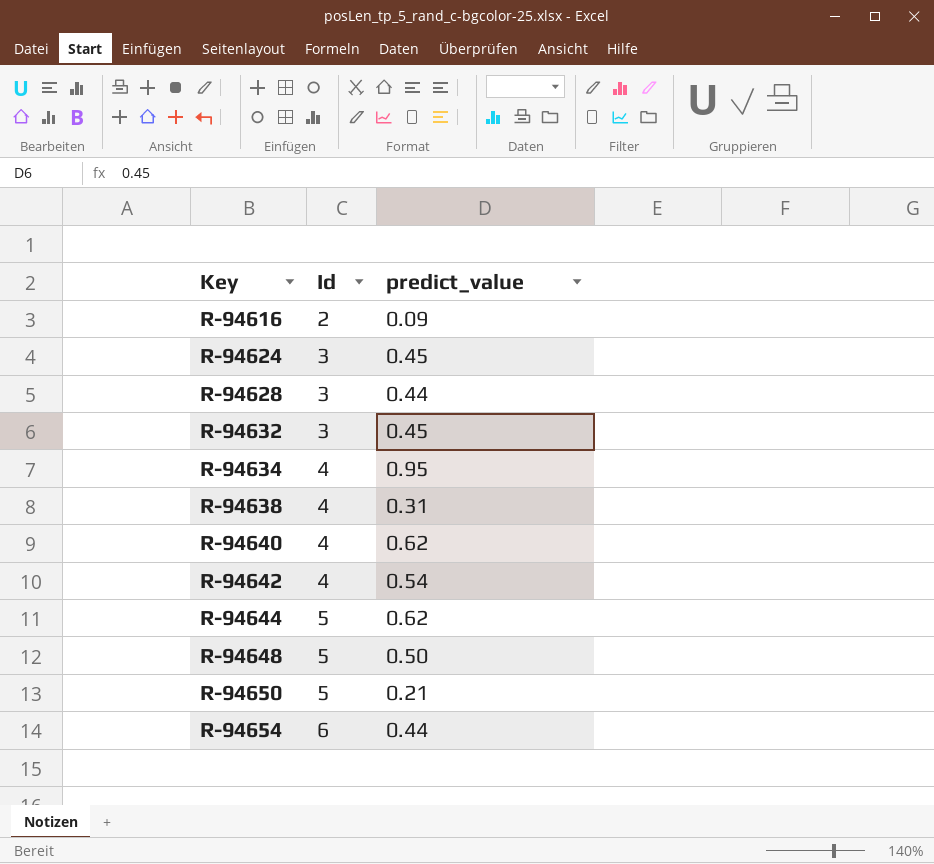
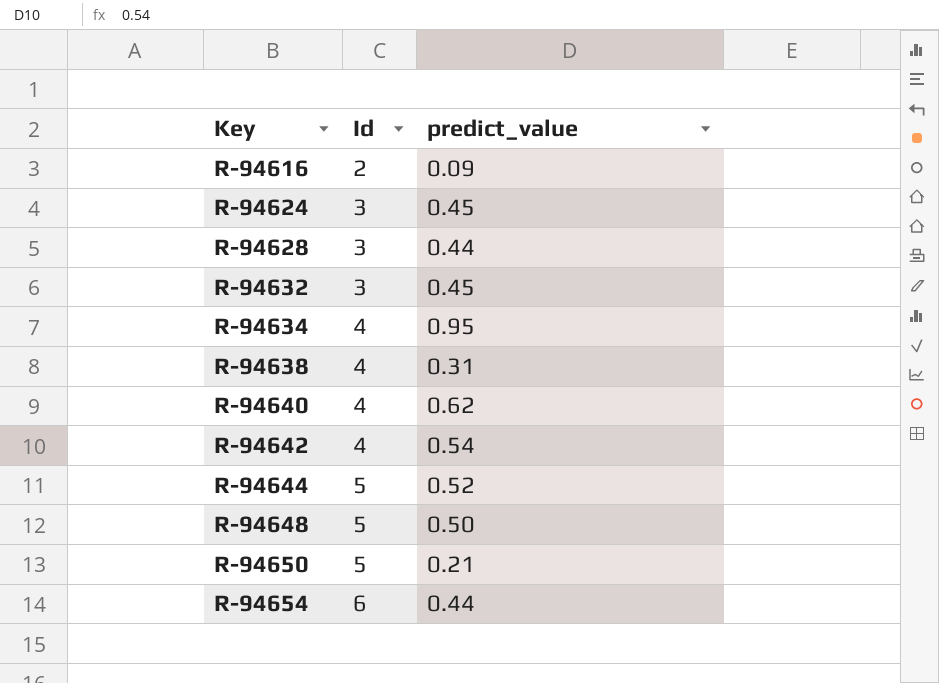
R-94644 | predict_value: 0.62 -> 0.52

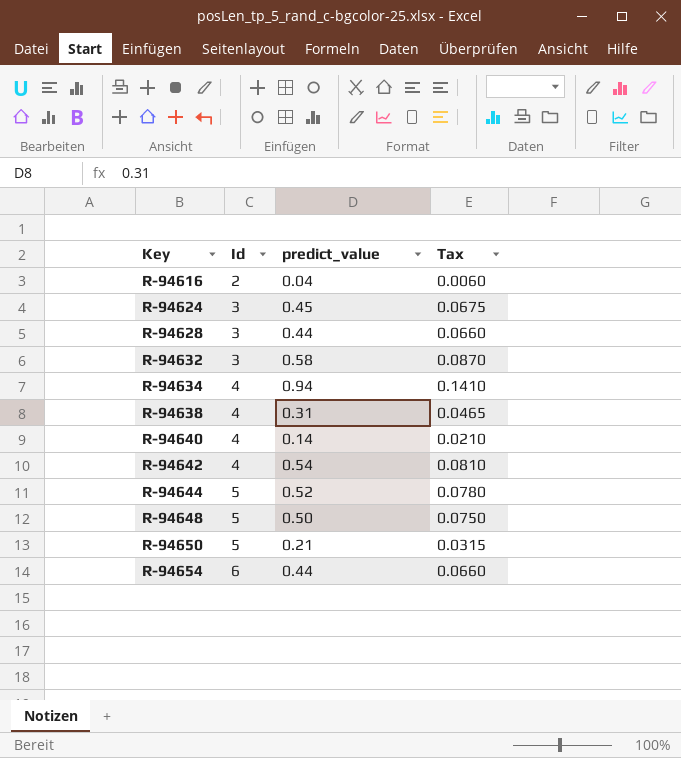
column Tax | formula: none -> [predict_value] * 0.15
R-94616 | predict_value: 0.09 -> 0.04
R-94632 | predict_value: 0.45 -> 0.58
R-94634 | predict_value: 0.95 -> 0.94
R-94640 | predict_value: 0.62 -> 0.14

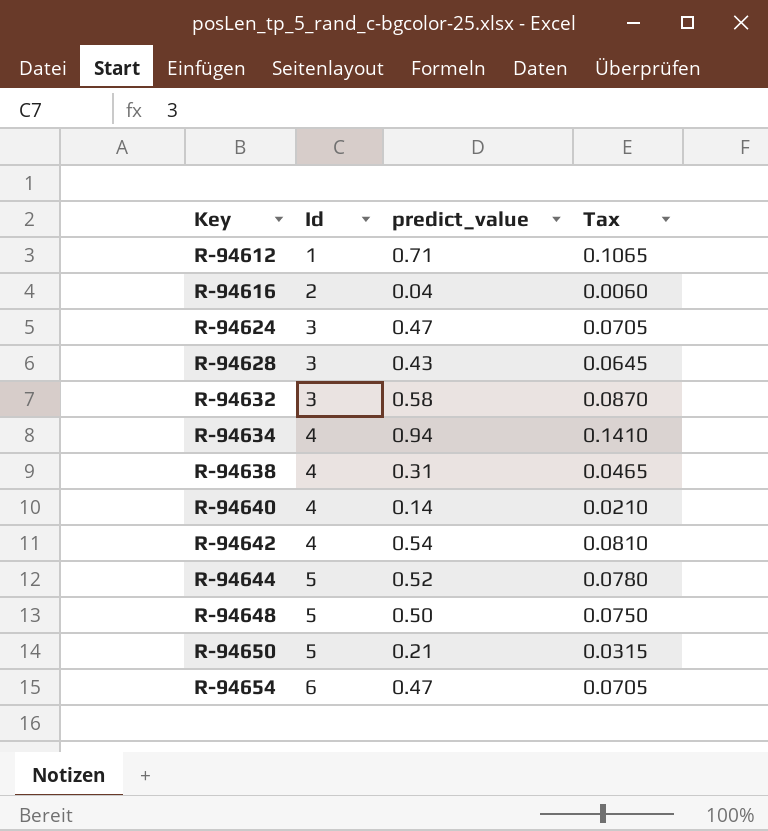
row R-94612: none -> 1 | 0.71 | 0.1065
R-94624 | predict_value: 0.45 -> 0.47
R-94624 | Tax: 0.0675 -> 0.0705
R-94628 | predict_value: 0.44 -> 0.43
R-94628 | Tax: 0.0660 -> 0.0645
R-94654 | predict_value: 0.44 -> 0.47
R-94654 | Tax: 0.0660 -> 0.0705

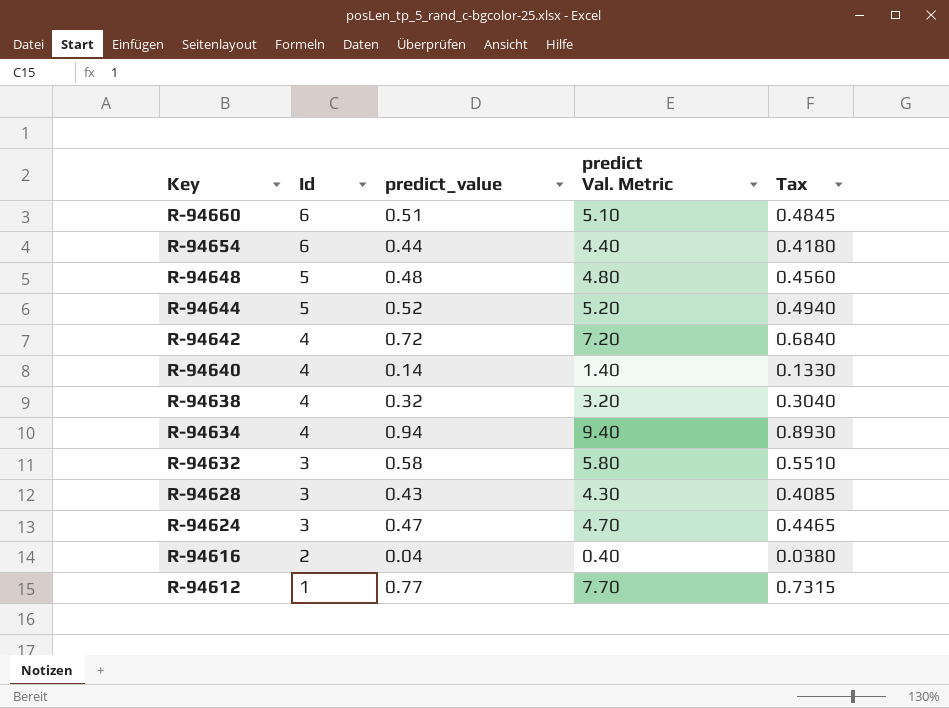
row order: Key ascending -> Key descending
column predict Val. Metric | formula: none -> [predict_value] * 10
column Tax | formula: [predict_value] * 0.15 -> [predict_value] * 0.95
row R-94650: 5 | 0.21 | 0.0315 -> none
row R-94660: none -> 6 | 0.51 | 5.10 | 0.4845
R-94654 | predict_value: 0.47 -> 0.44
R-94648 | predict_value: 0.50 -> 0.48
R-94642 | predict_value: 0.54 -> 0.72
R-94638 | predict_value: 0.31 -> 0.32
R-94612 | predict_value: 0.71 -> 0.77

